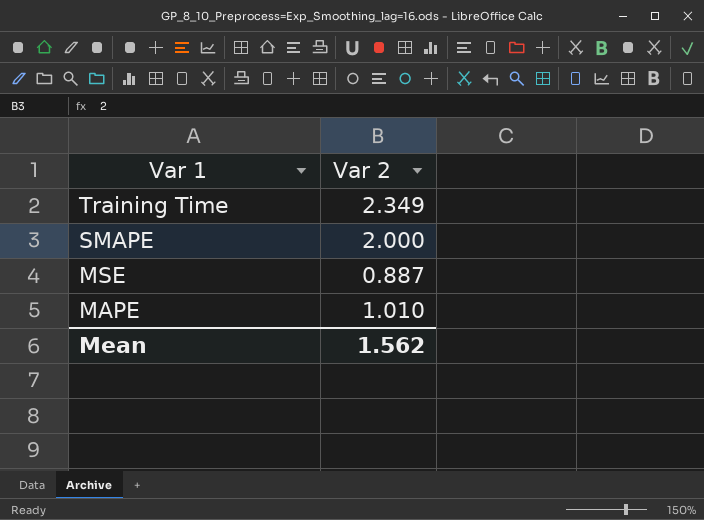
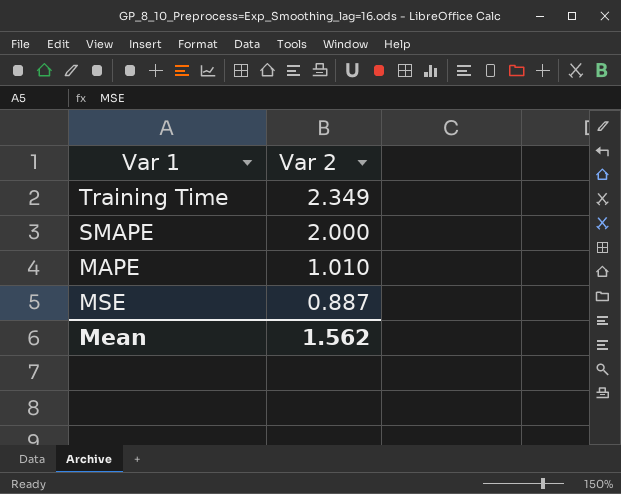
row order: Var 1 descending -> Var 2 descending

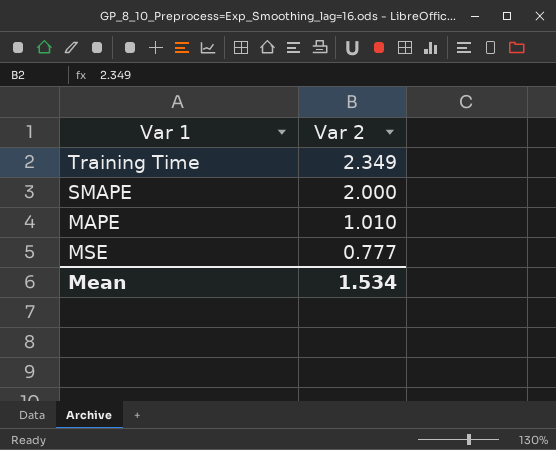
MSE | Var 2: 0.887 -> 0.777
Mean | Var 2: 1.562 -> 1.534

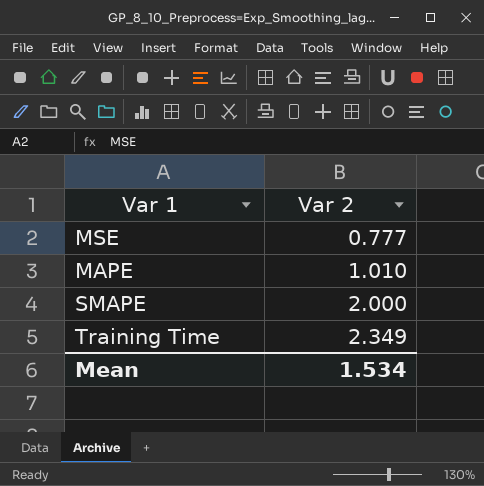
row order: Var 2 descending -> Var 2 ascending

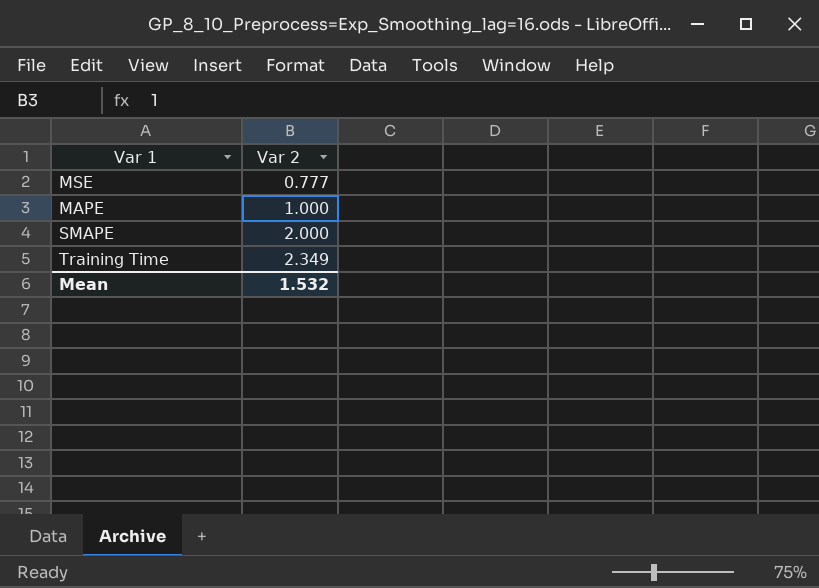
MAPE | Var 2: 1.010 -> 1.000
Mean | Var 2: 1.534 -> 1.532

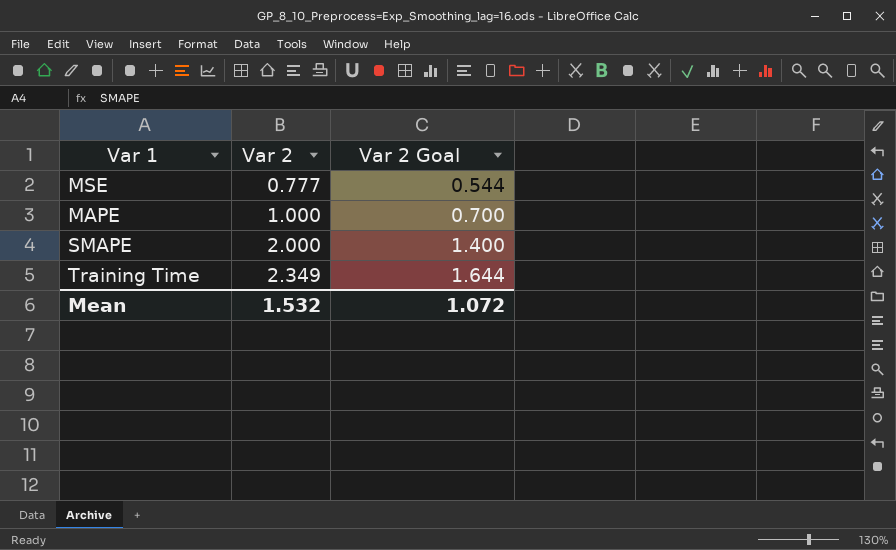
column Var 2 Goal | formula: none -> [Var 2] * 0.7

